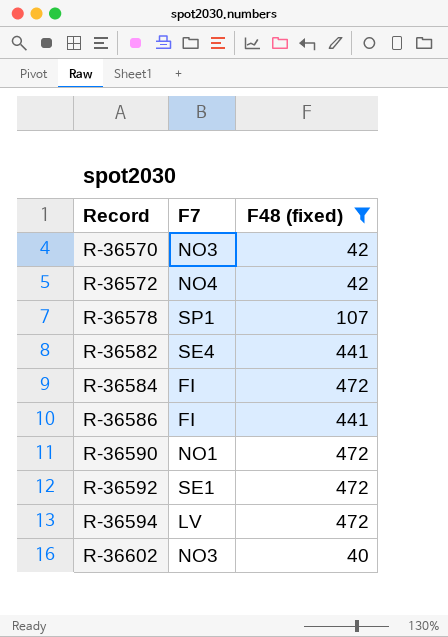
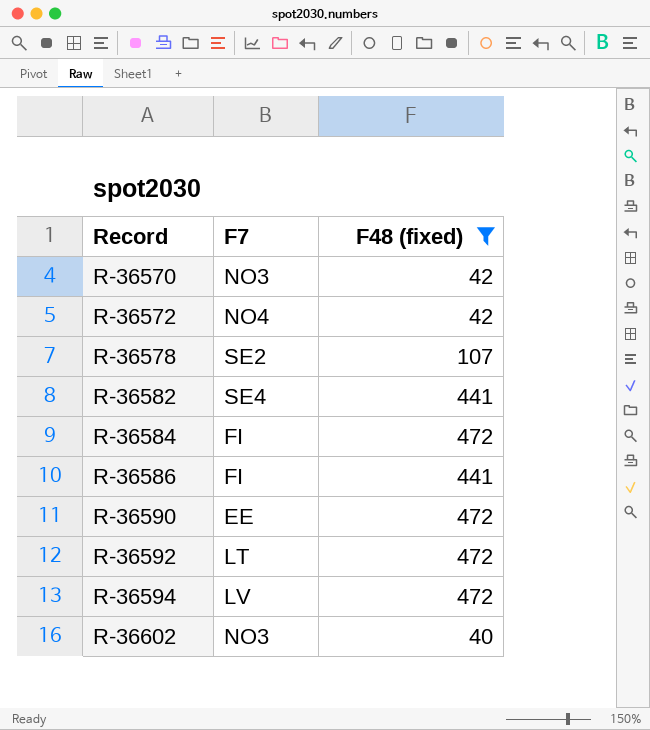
R-36578 | F7: SP1 -> SE2
R-36590 | F7: NO1 -> EE
R-36592 | F7: SE1 -> LT

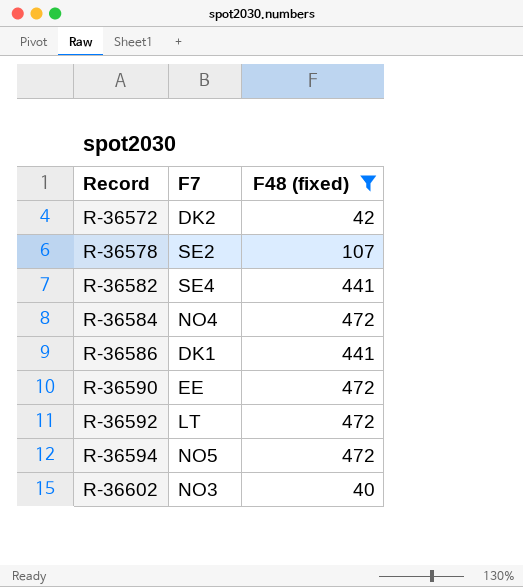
row R-36570: NO3 | 42 -> none
R-36572 | F7: NO4 -> DK2
R-36584 | F7: FI -> NO4
R-36586 | F7: FI -> DK1
R-36594 | F7: LV -> NO5

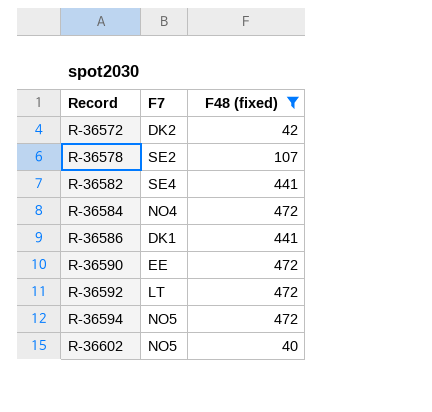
R-36602 | F7: NO3 -> NO5

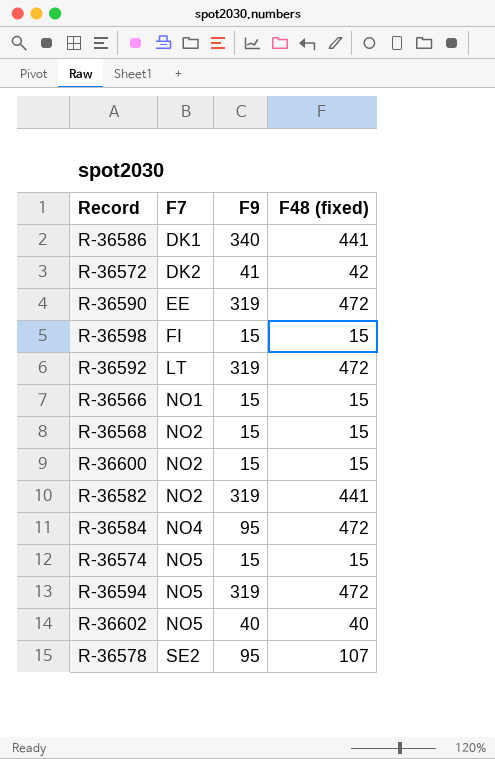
filter: F48 (fixed) != 15 -> none
row order: Record ascending -> F7 ascending
column F9 | position: none -> 3
R-36582 | F7: SE4 -> NO2

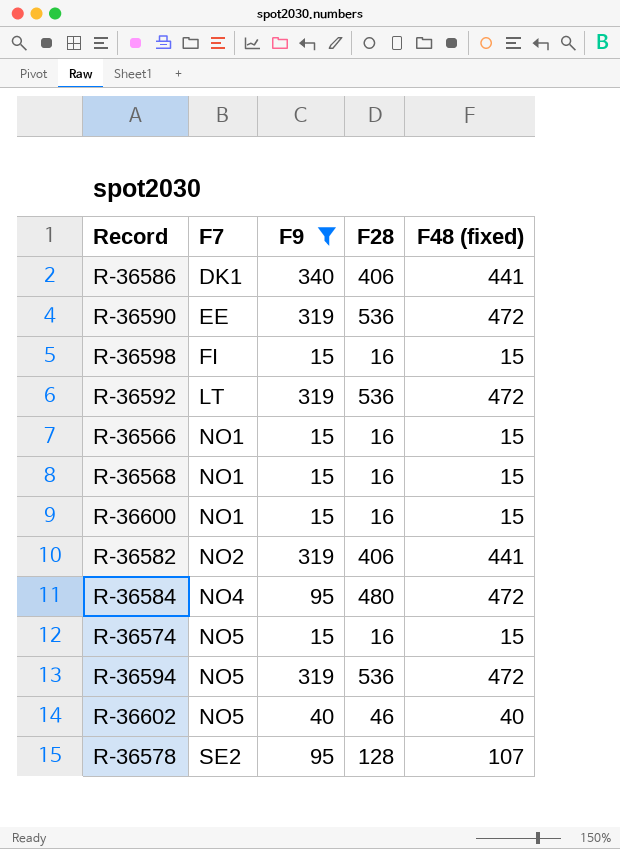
filter: none -> F9 != 41
column F28 | position: none -> 4
R-36568 | F7: NO2 -> NO1
R-36600 | F7: NO2 -> NO1

